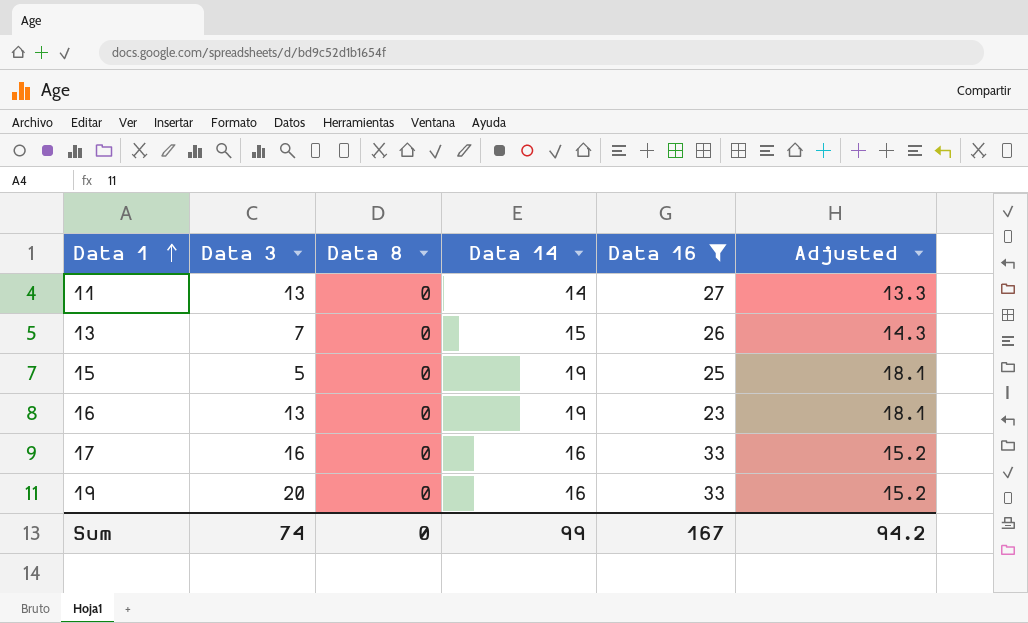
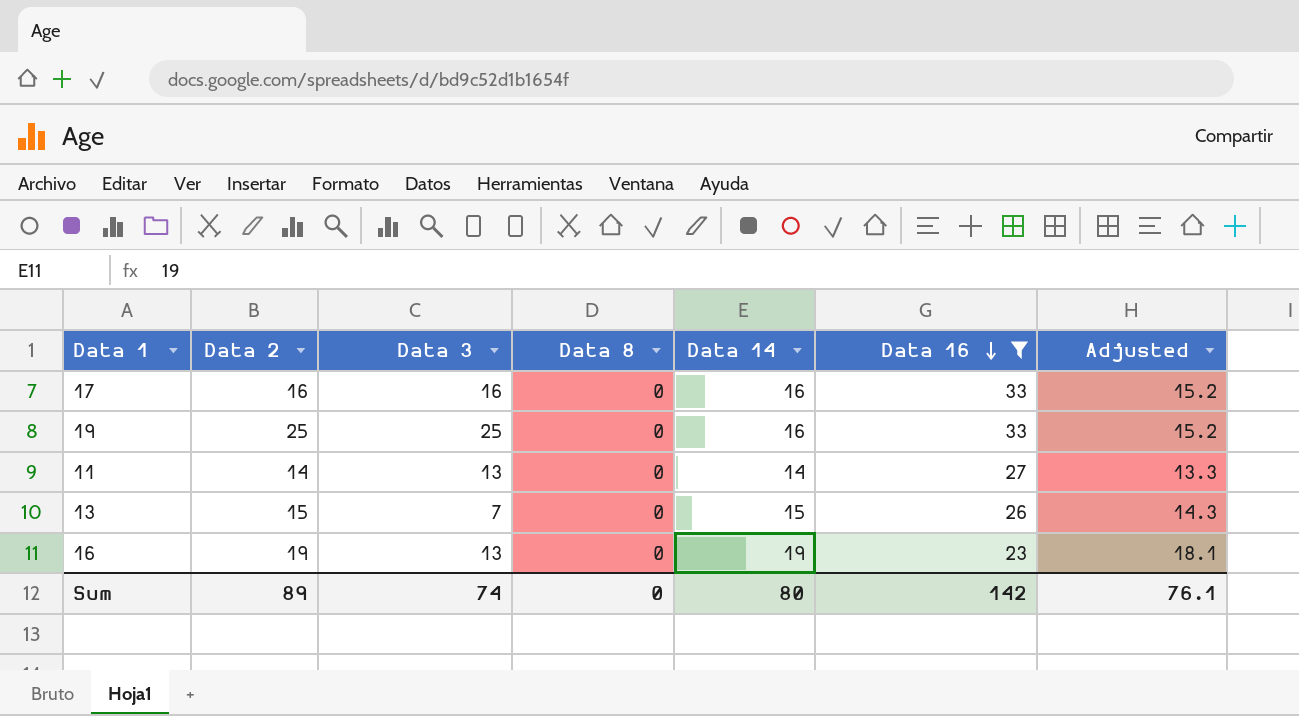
row order: Data 1 ascending -> Data 16 descending
column Data 2 | position: none -> 2
row 15: 5 | 0 | 19 | 25 | 18.1 -> none
19 | Data 3: 20 -> 25
Sum | Data 14: 99 -> 80
Sum | Data 16: 167 -> 142
Sum | Adjusted: 94.2 -> 76.1

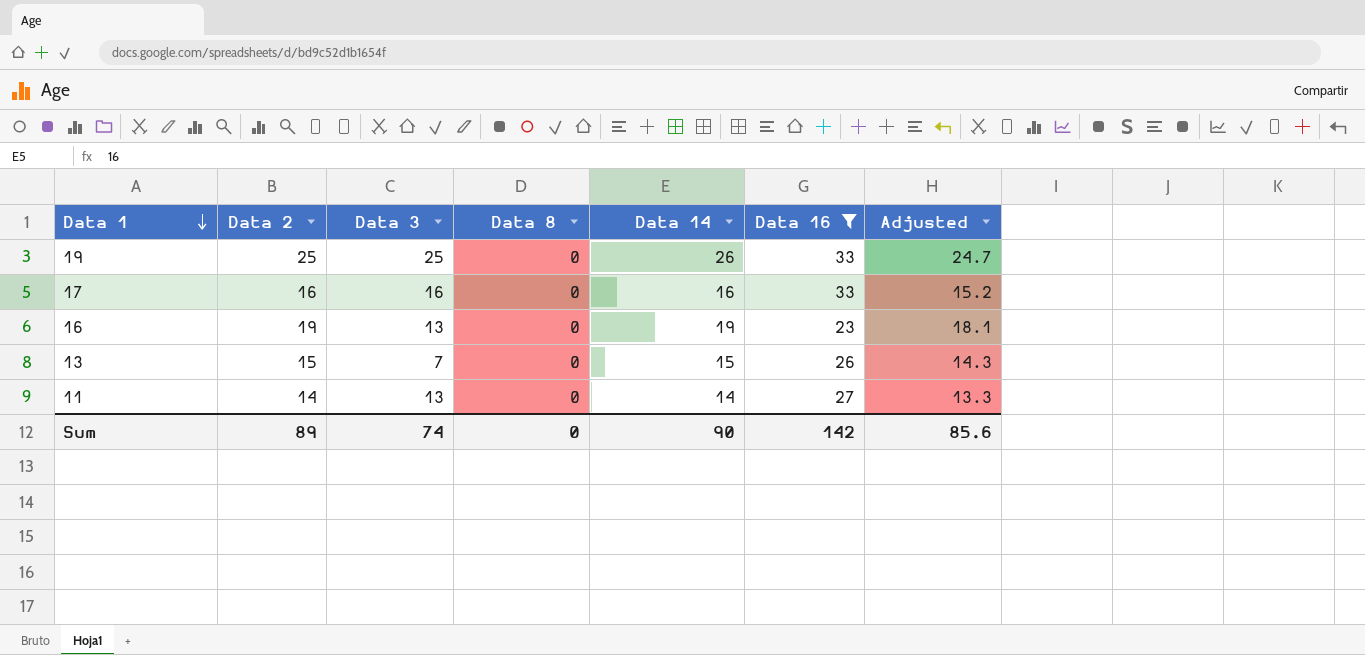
row order: Data 16 descending -> Data 1 descending
19 | Data 14: 16 -> 26
19 | Adjusted: 15.2 -> 24.7
Sum | Data 14: 80 -> 90
Sum | Adjusted: 76.1 -> 85.6

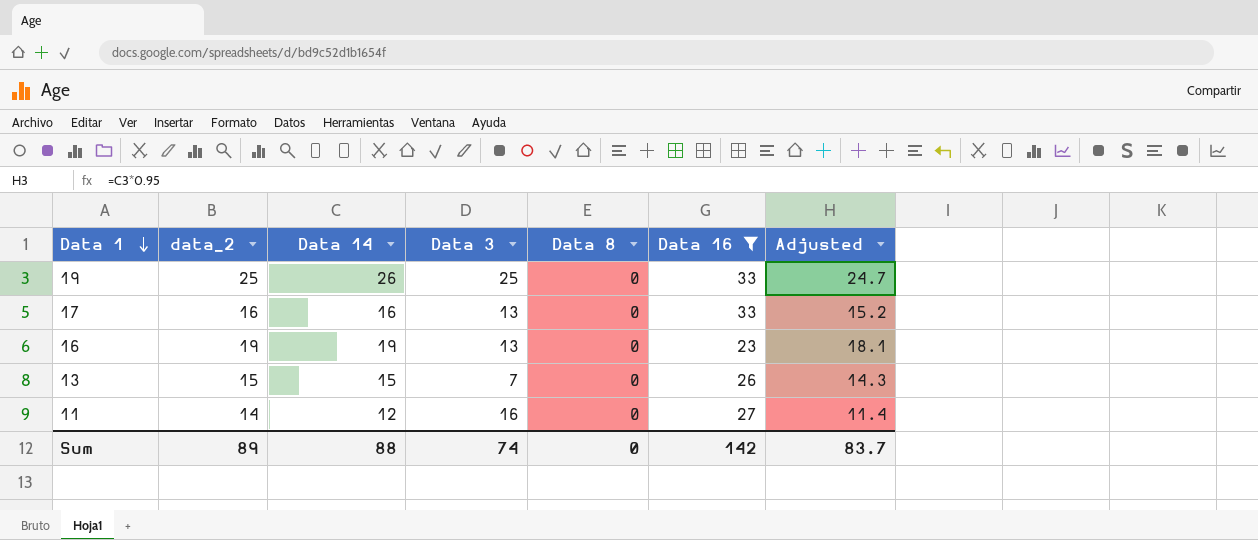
column name: Data 2 -> data_2
column Data 14 | position: 5 -> 3
17 | Data 3: 16 -> 13
11 | Data 14: 14 -> 12
11 | Data 3: 13 -> 16
11 | Adjusted: 13.3 -> 11.4
Sum | Data 14: 90 -> 88
Sum | Adjusted: 85.6 -> 83.7

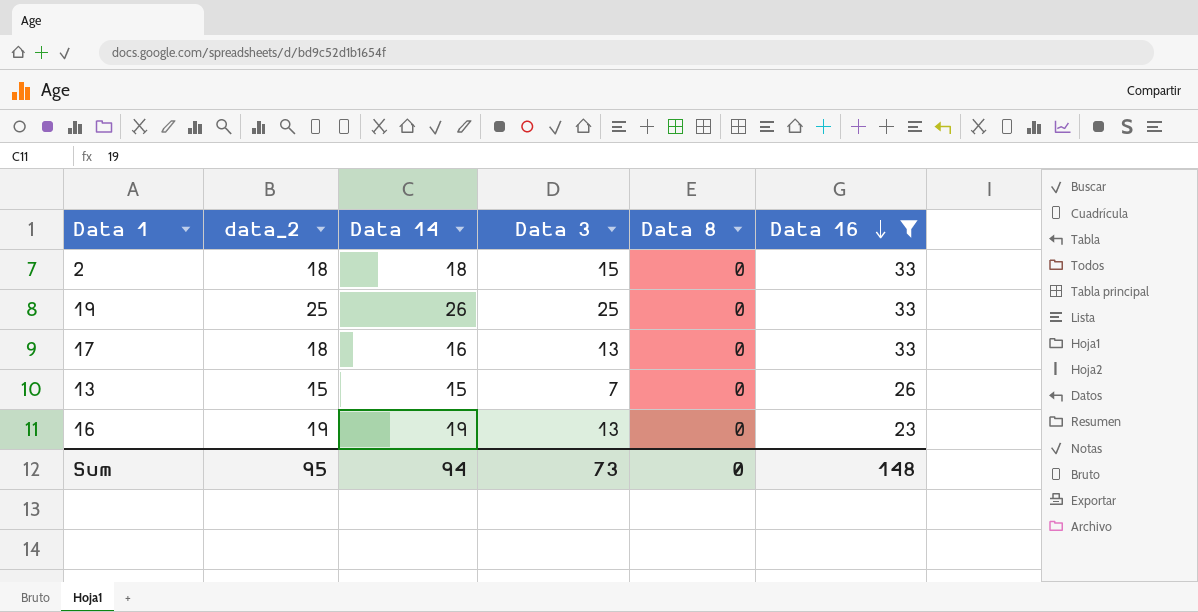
row order: Data 1 descending -> Data 16 descending
column Adjusted | formula: [Data 14] * 0.95 -> none
row 11: 14 | 12 | 16 | 0 | 27 | 11.4 -> none
row 2: none -> 18 | 18 | 15 | 0 | 33
17 | data_2: 16 -> 18
Sum | data_2: 89 -> 95
Sum | Data 14: 88 -> 94
Sum | Data 3: 74 -> 73
Sum | Data 16: 142 -> 148

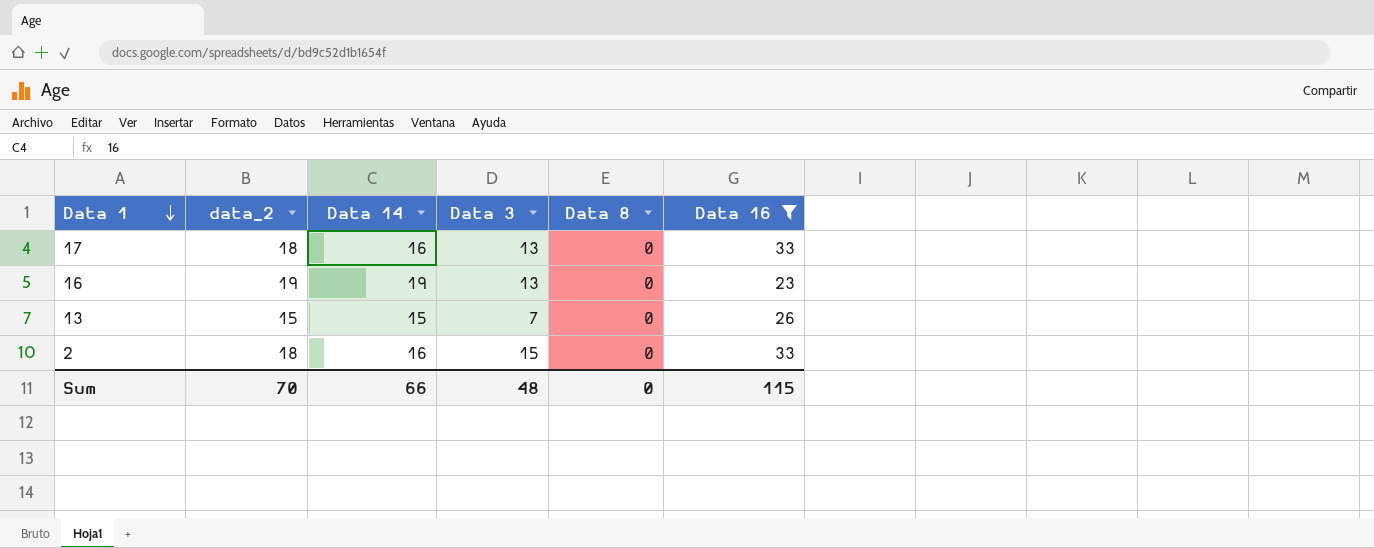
row order: Data 16 descending -> Data 1 descending
row 19: 25 | 26 | 25 | 0 | 33 -> none
2 | Data 14: 18 -> 16
Sum | data_2: 95 -> 70
Sum | Data 14: 94 -> 66
Sum | Data 3: 73 -> 48
Sum | Data 16: 148 -> 115

